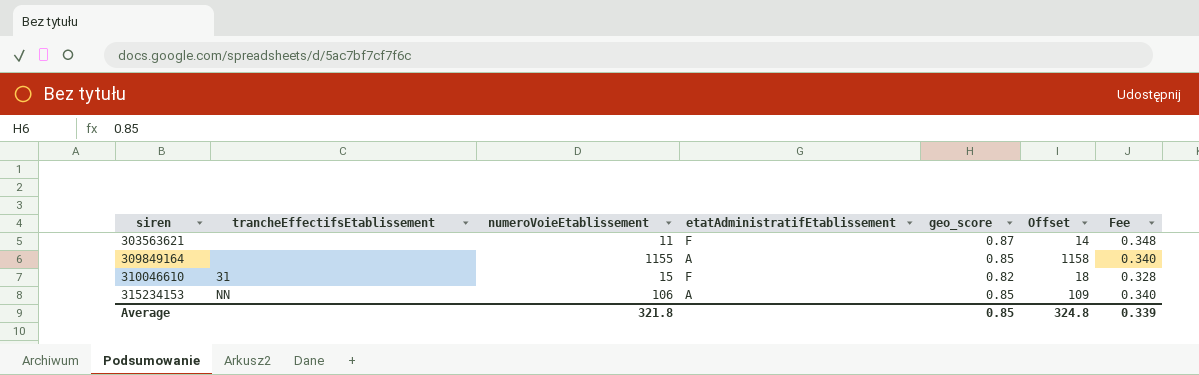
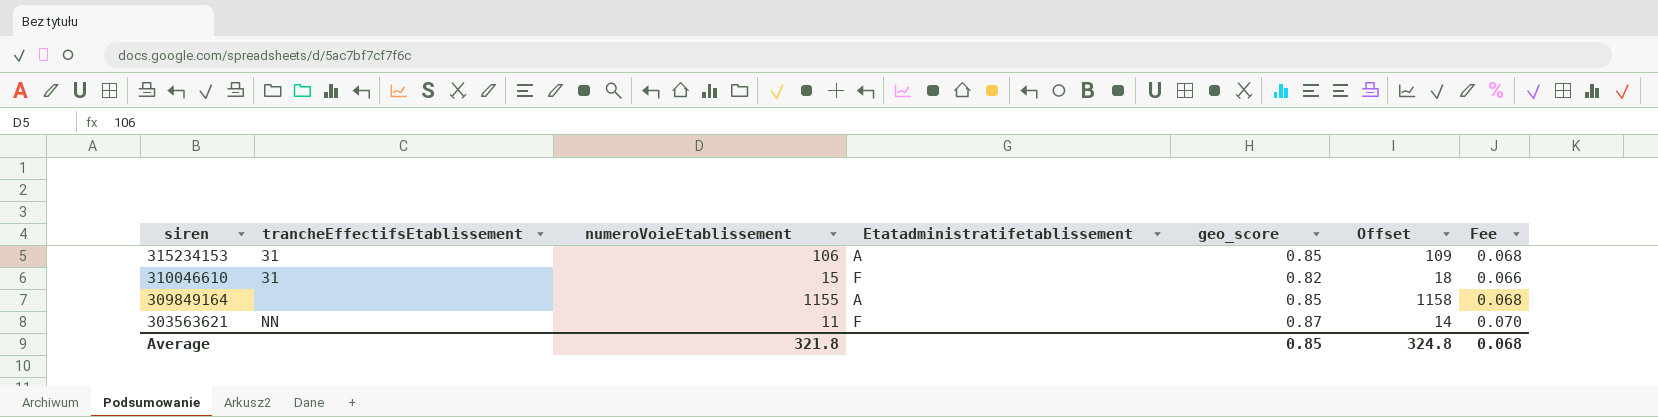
row order: siren ascending -> siren descending
column name: etatAdministratifEtablissement -> Etatadministratifetablissement
column Fee | formula: [geo_score] * 0.4 -> [geo_score] * 0.08
315234153 | trancheEffectifsEtablissement: NN -> 31
303563621 | trancheEffectifsEtablissement: none -> NN
Average | Fee: 0.339 -> 0.068

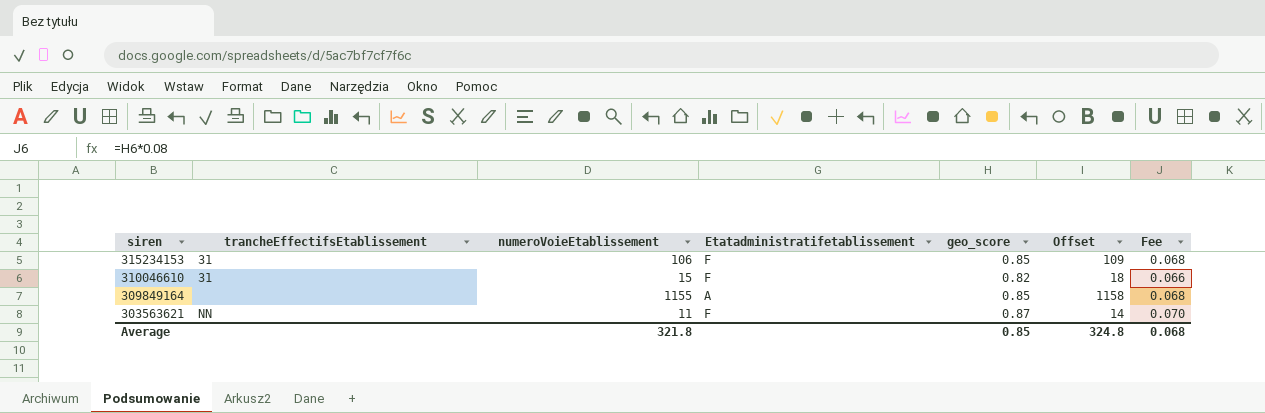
315234153 | Etatadministratifetablissement: A -> F

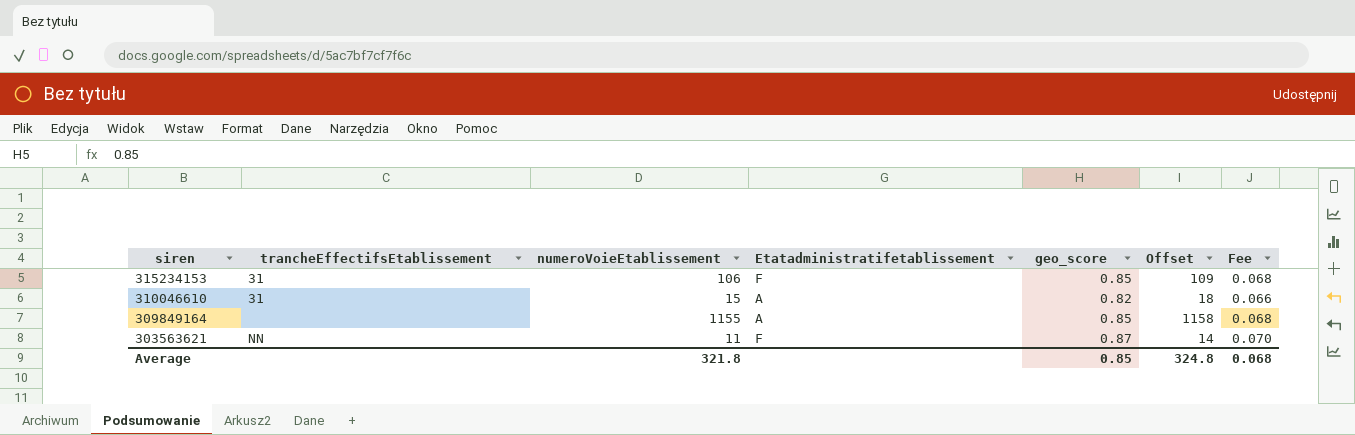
310046610 | Etatadministratifetablissement: F -> A

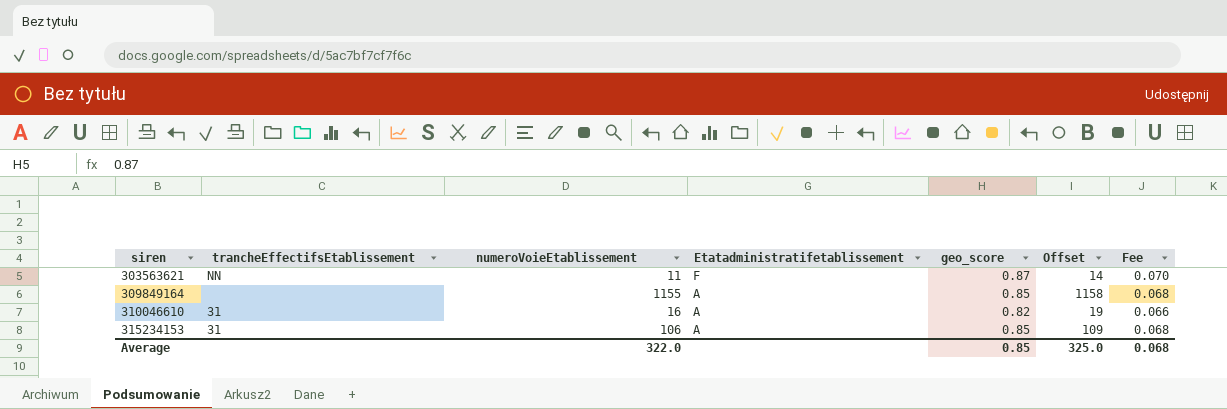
row order: siren descending -> siren ascending
310046610 | numeroVoieEtablissement: 15 -> 16
310046610 | Offset: 18 -> 19
315234153 | Etatadministratifetablissement: F -> A
Average | numeroVoieEtablissement: 321.8 -> 322.0
Average | Offset: 324.8 -> 325.0

